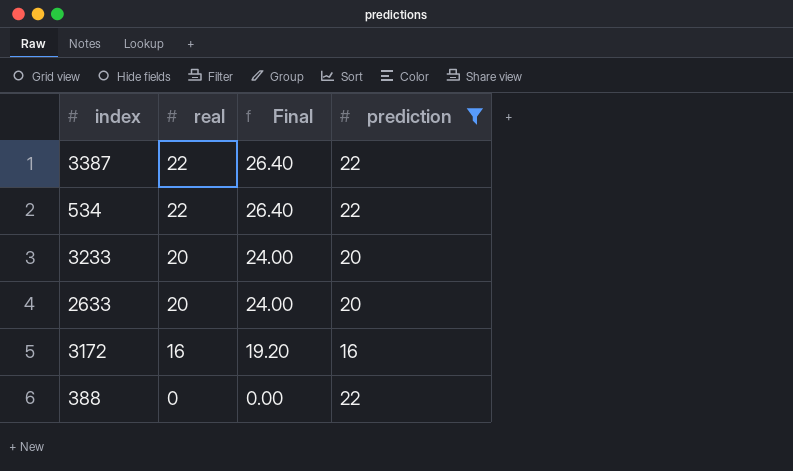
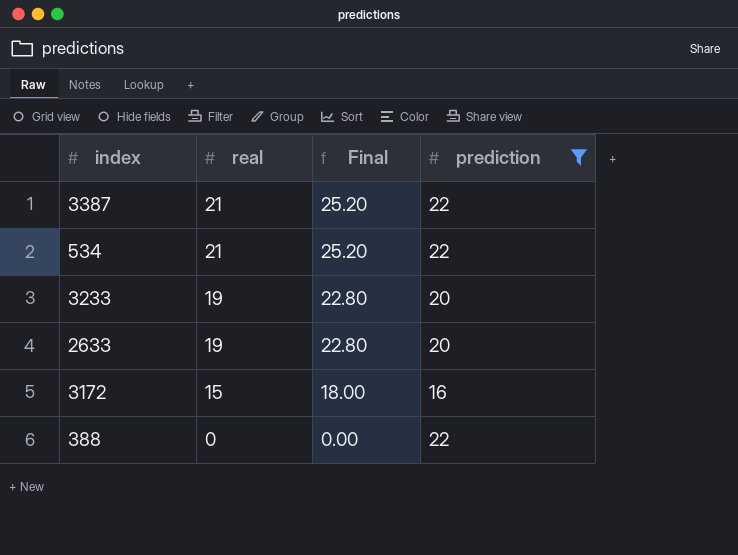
3387 | real: 22 -> 21
3387 | Final: 26.40 -> 25.20
534 | real: 22 -> 21
534 | Final: 26.40 -> 25.20
3233 | real: 20 -> 19
3233 | Final: 24.00 -> 22.80
2633 | real: 20 -> 19
2633 | Final: 24.00 -> 22.80
3172 | real: 16 -> 15
3172 | Final: 19.20 -> 18.00

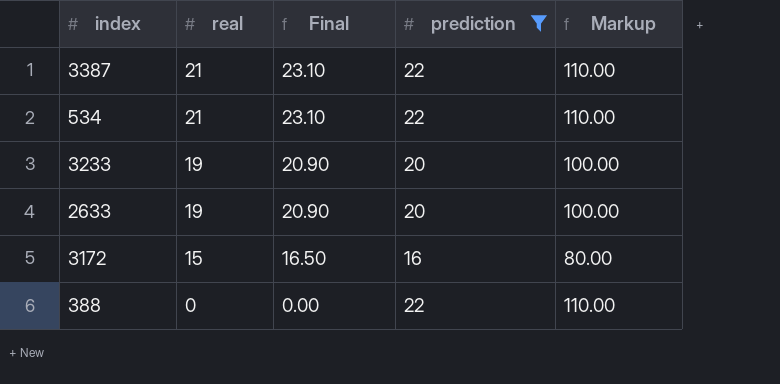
column Final | formula: [real] * 1.2 -> [real] * 1.1
column Markup | formula: none -> [prediction] * 5

